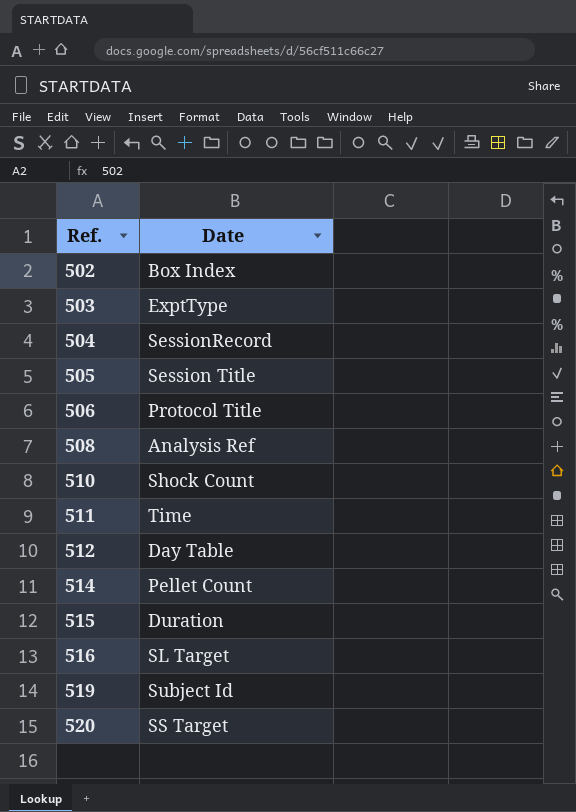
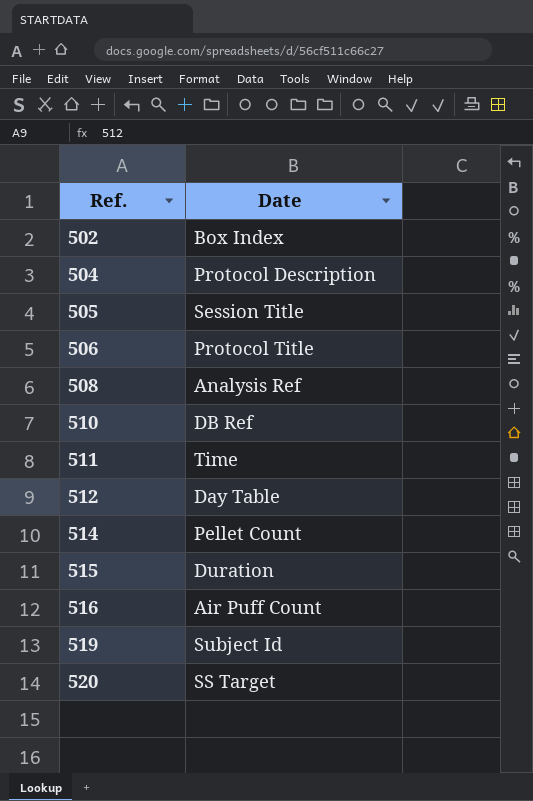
row 503: ExptType -> none
504 | Date: SessionRecord -> Protocol Description
510 | Date: Shock Count -> DB Ref
516 | Date: SL Target -> Air Puff Count

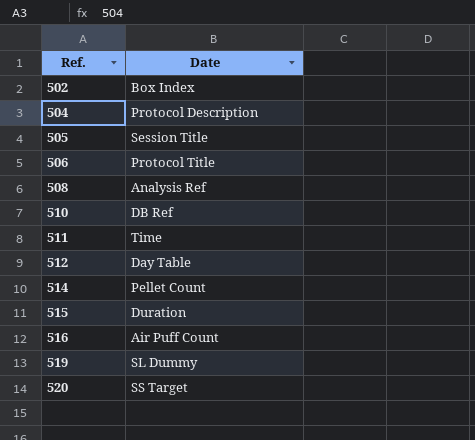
519 | Date: Subject Id -> SL Dummy

